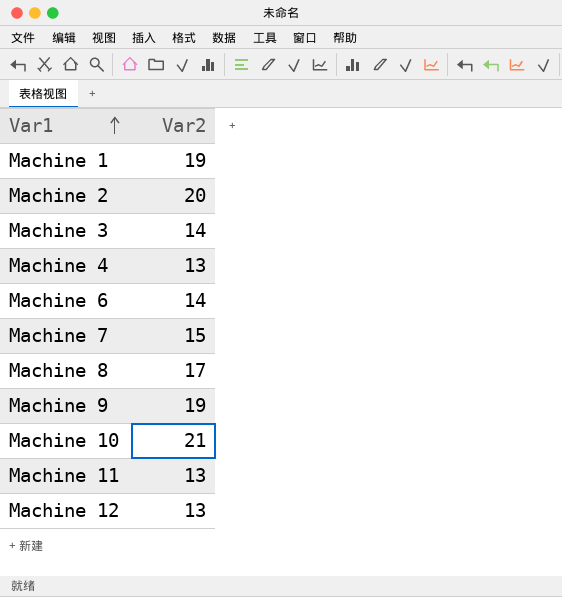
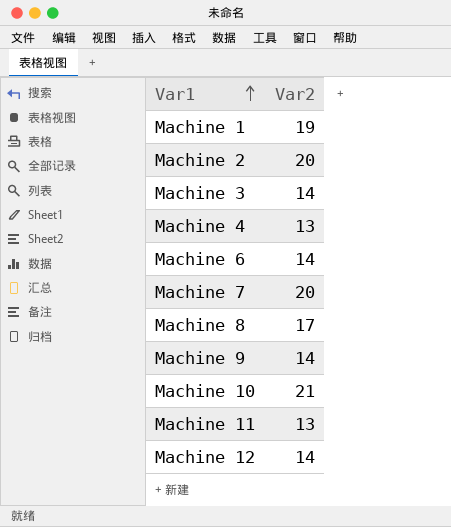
Machine 7 | Var2: 15 -> 20
Machine 9 | Var2: 19 -> 14
Machine 12 | Var2: 13 -> 14

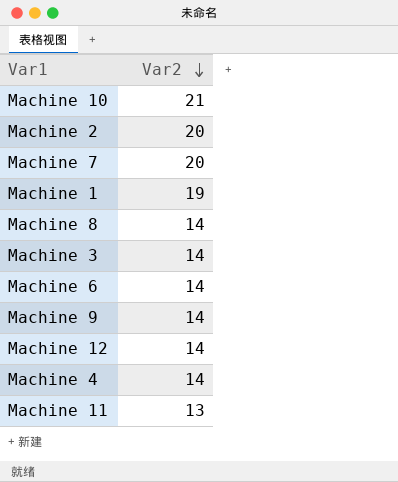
row order: Var1 ascending -> Var2 descending
Machine 8 | Var2: 17 -> 14
Machine 4 | Var2: 13 -> 14

